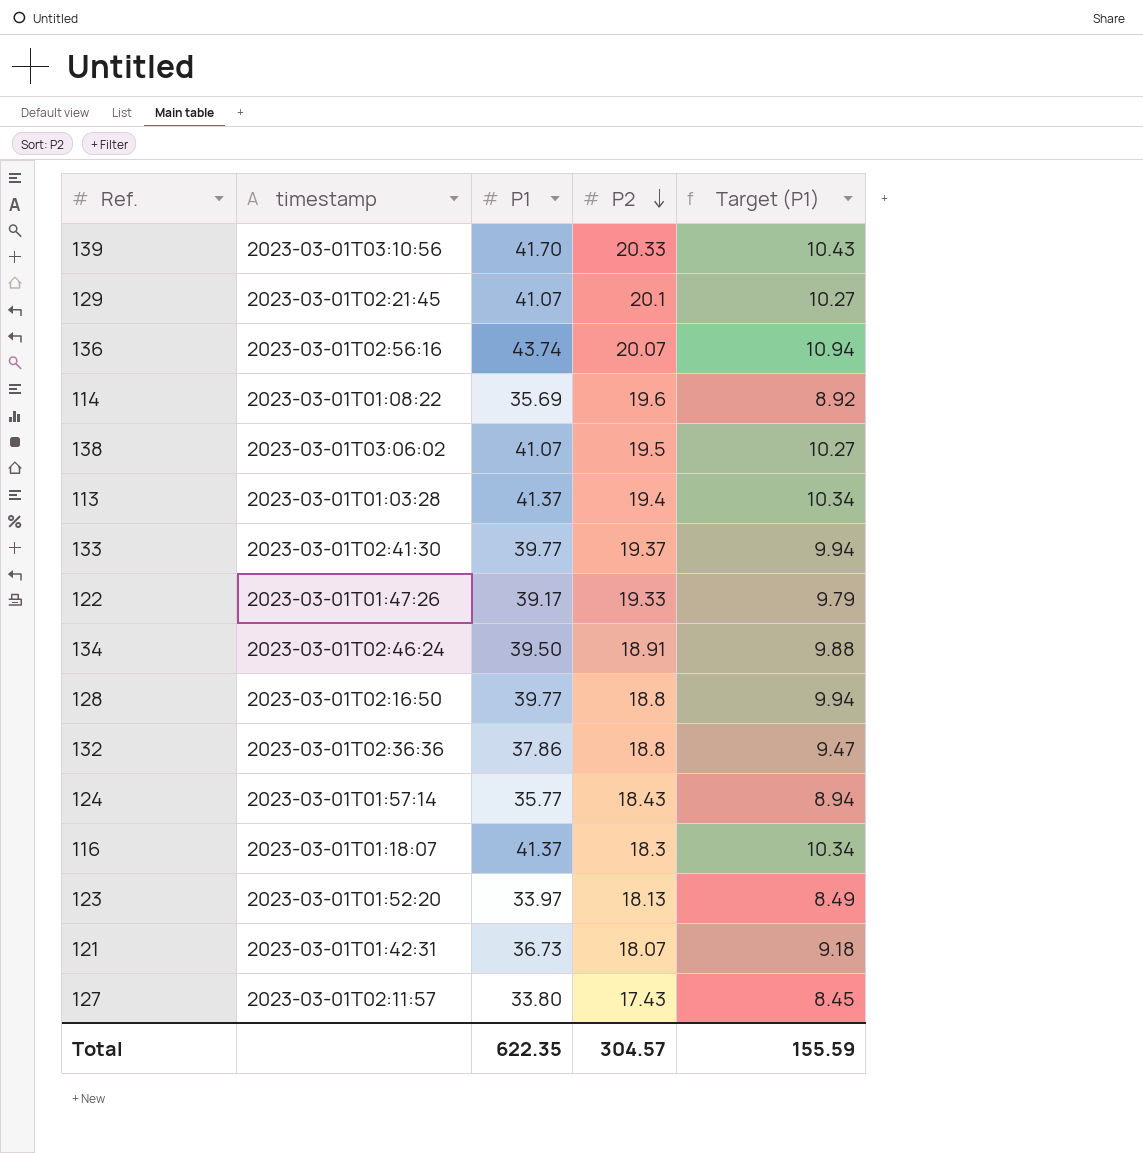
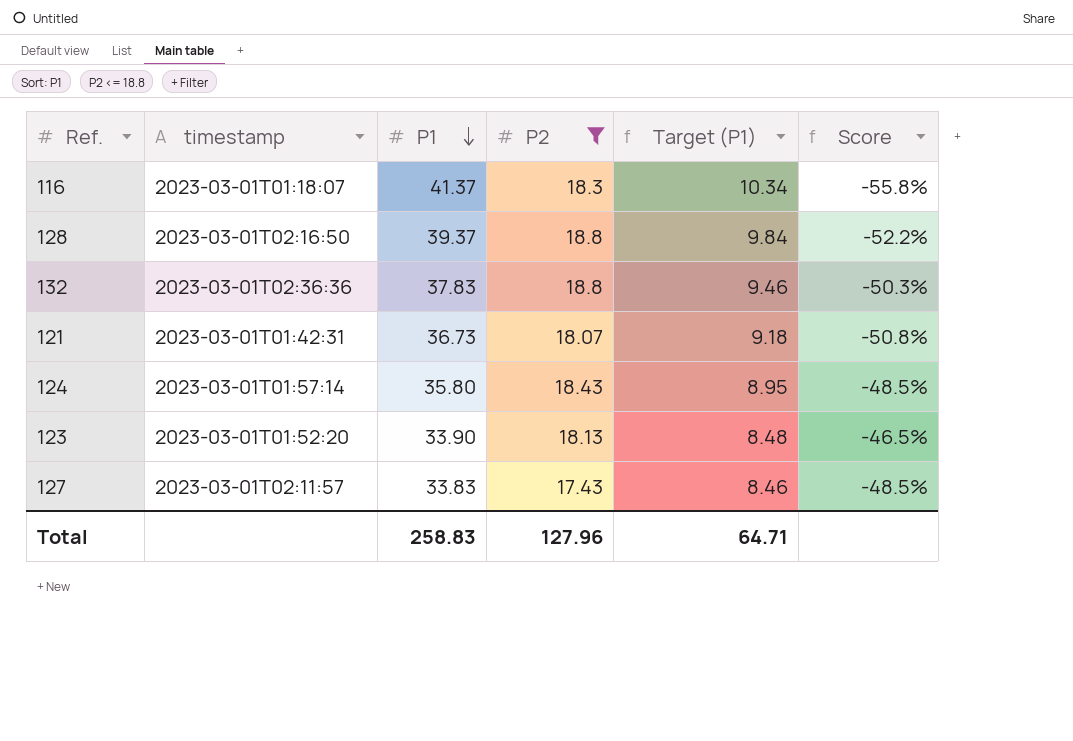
filter: none -> P2 <= 18.8
row order: P2 descending -> P1 descending
column Score | formula: none -> ([P2] - [P1]) / [P1]
128 | P1: 39.77 -> 39.37
128 | Target (P1): 9.94 -> 9.84
132 | P1: 37.86 -> 37.83
132 | Target (P1): 9.47 -> 9.46
124 | P1: 35.77 -> 35.80
124 | Target (P1): 8.94 -> 8.95
123 | P1: 33.97 -> 33.90
123 | Target (P1): 8.49 -> 8.48
127 | P1: 33.80 -> 33.83
127 | Target (P1): 8.45 -> 8.46
Total | P1: 622.35 -> 258.83
Total | P2: 304.57 -> 127.96
Total | Target (P1): 155.59 -> 64.71

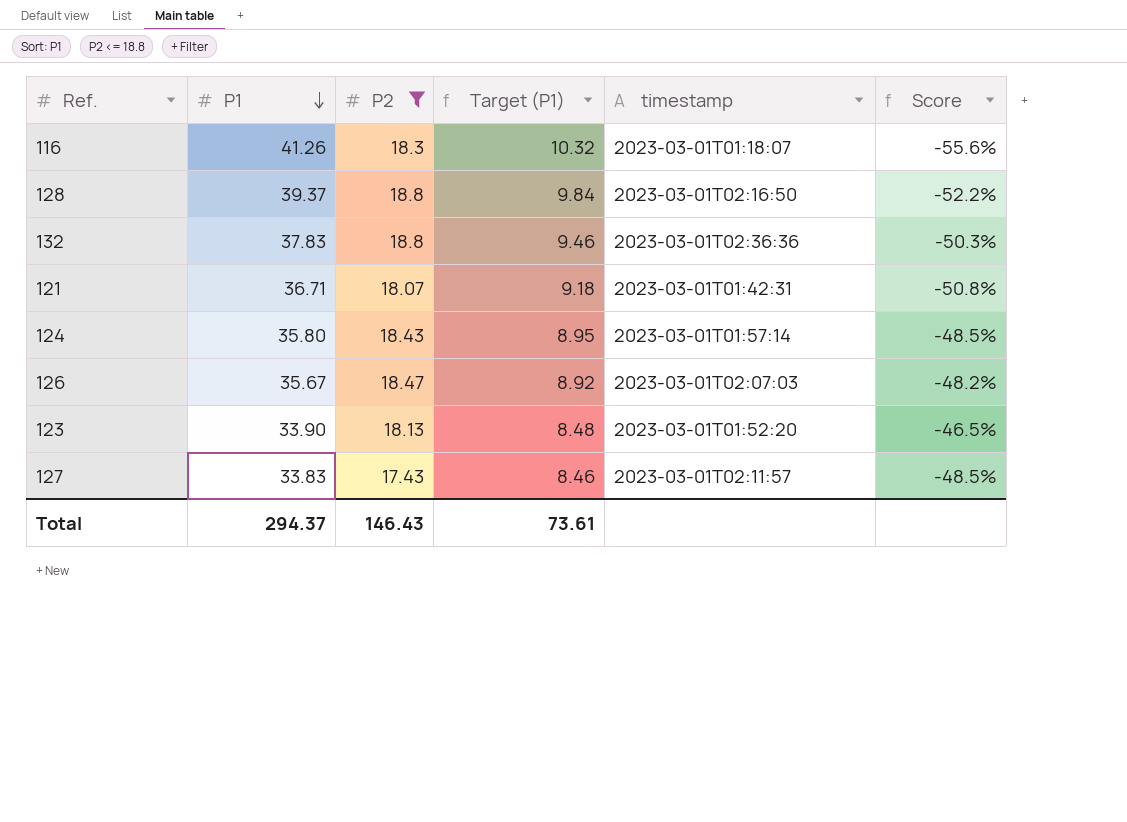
column timestamp | position: 2 -> 5
116 | P1: 41.37 -> 41.26
116 | Target (P1): 10.34 -> 10.32
116 | Score: -55.8% -> -55.6%
121 | P1: 36.73 -> 36.71
row 126: none -> 35.67 | 18.47 | 8.92 | 2023-03-01T02:07:03 | -48.2%
Total | P1: 258.83 -> 294.37
Total | P2: 127.96 -> 146.43
Total | Target (P1): 64.71 -> 73.61

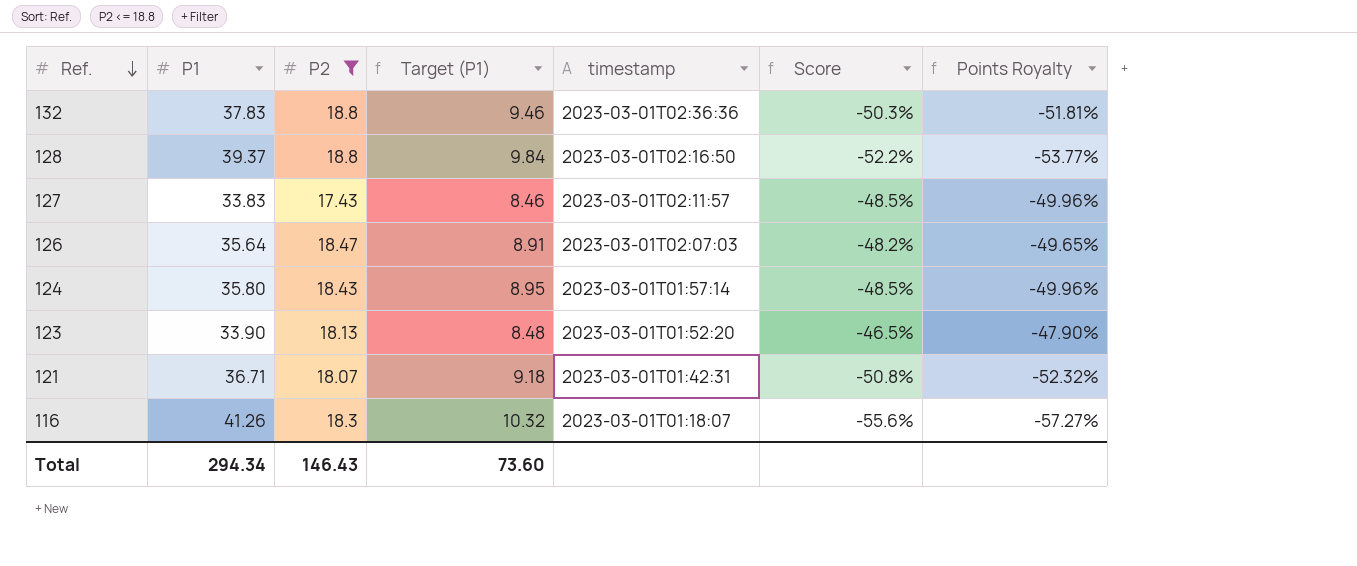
row order: P1 descending -> Ref. descending
column Points Royalty | formula: none -> [Score] * 1.03
126 | P1: 35.67 -> 35.64
126 | Target (P1): 8.92 -> 8.91
Total | P1: 294.37 -> 294.34
Total | Target (P1): 73.61 -> 73.60

